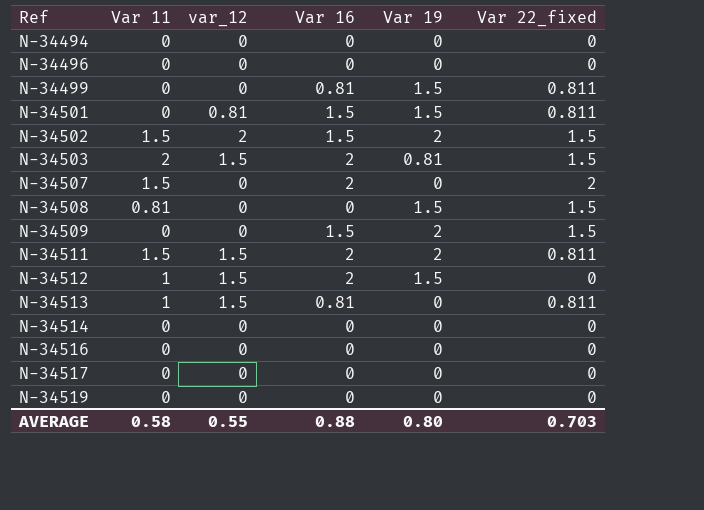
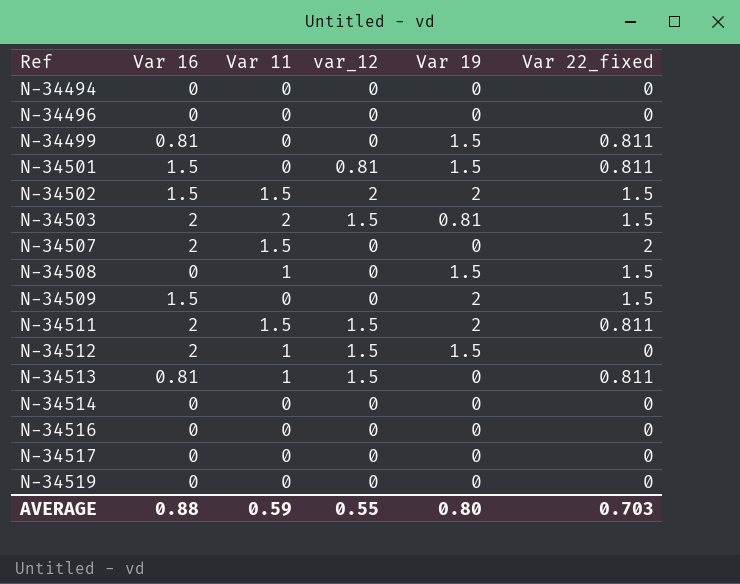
column Var 16 | position: 4 -> 2
N-34508 | Var 11: 0.81 -> 1
AVERAGE | Var 11: 0.58 -> 0.59

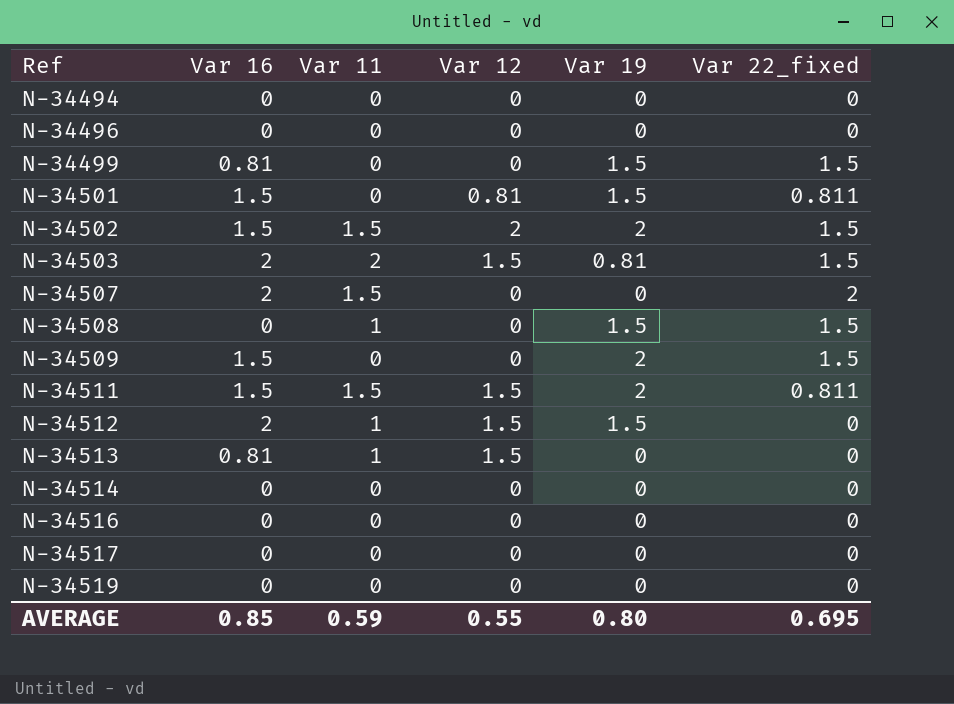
column name: var_12 -> Var 12
N-34499 | Var 22_fixed: 0.811 -> 1.5
N-34511 | Var 16: 2 -> 1.5
N-34513 | Var 22_fixed: 0.811 -> 0
AVERAGE | Var 16: 0.88 -> 0.85
AVERAGE | Var 22_fixed: 0.703 -> 0.695

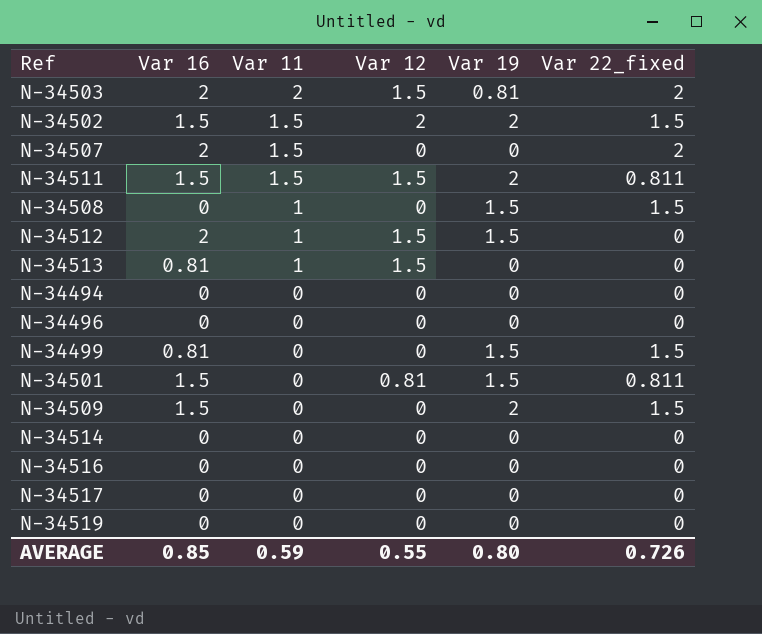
row order: Ref ascending -> Var 11 descending
N-34503 | Var 22_fixed: 1.5 -> 2
AVERAGE | Var 22_fixed: 0.695 -> 0.726

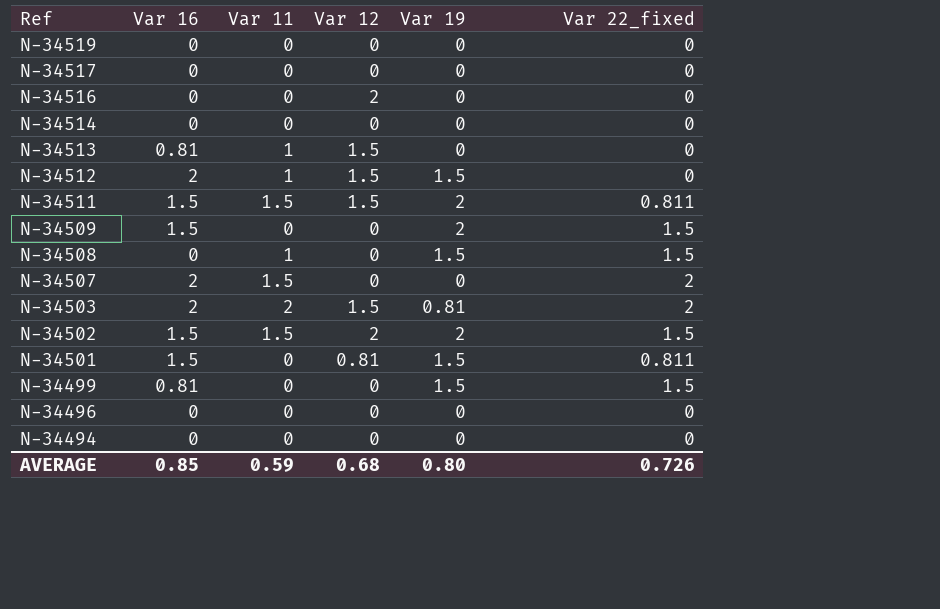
row order: Var 11 descending -> Ref descending
N-34516 | Var 12: 0 -> 2
AVERAGE | Var 12: 0.55 -> 0.68

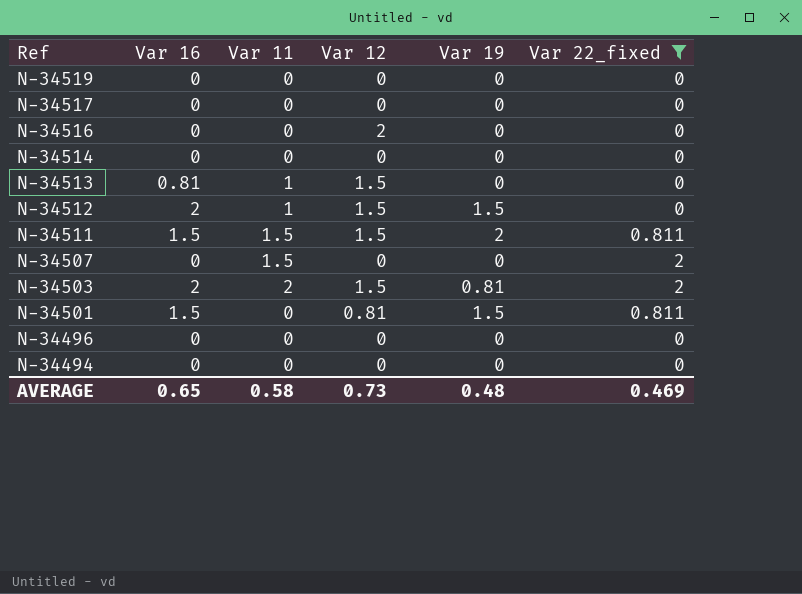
filter: none -> Var 22_fixed != 1.5
N-34507 | Var 16: 2 -> 0
AVERAGE | Var 16: 0.85 -> 0.65
AVERAGE | Var 11: 0.59 -> 0.58
AVERAGE | Var 12: 0.68 -> 0.73
AVERAGE | Var 19: 0.80 -> 0.48
AVERAGE | Var 22_fixed: 0.726 -> 0.469

